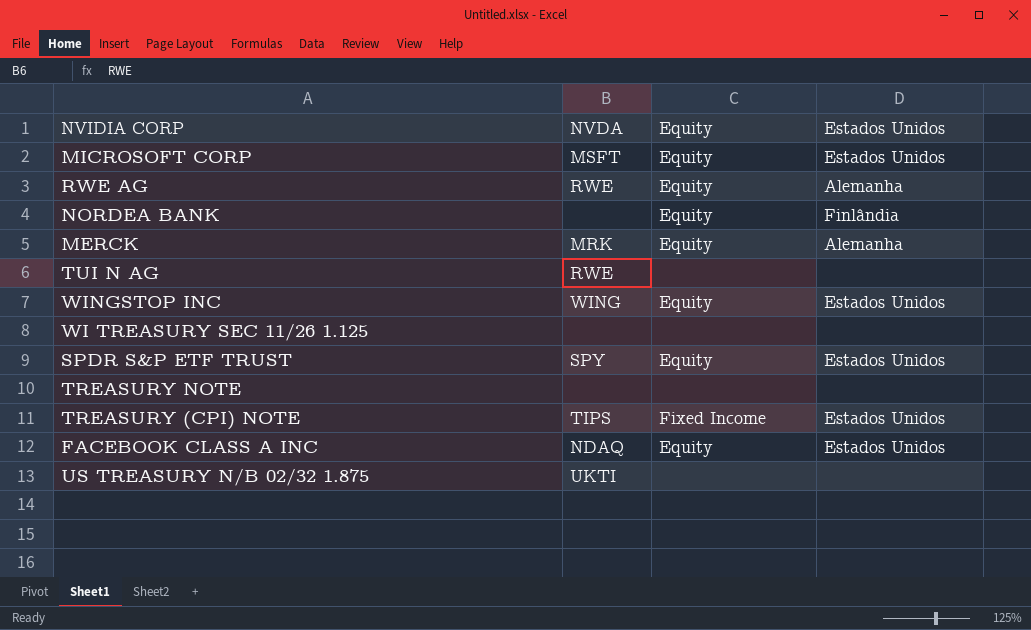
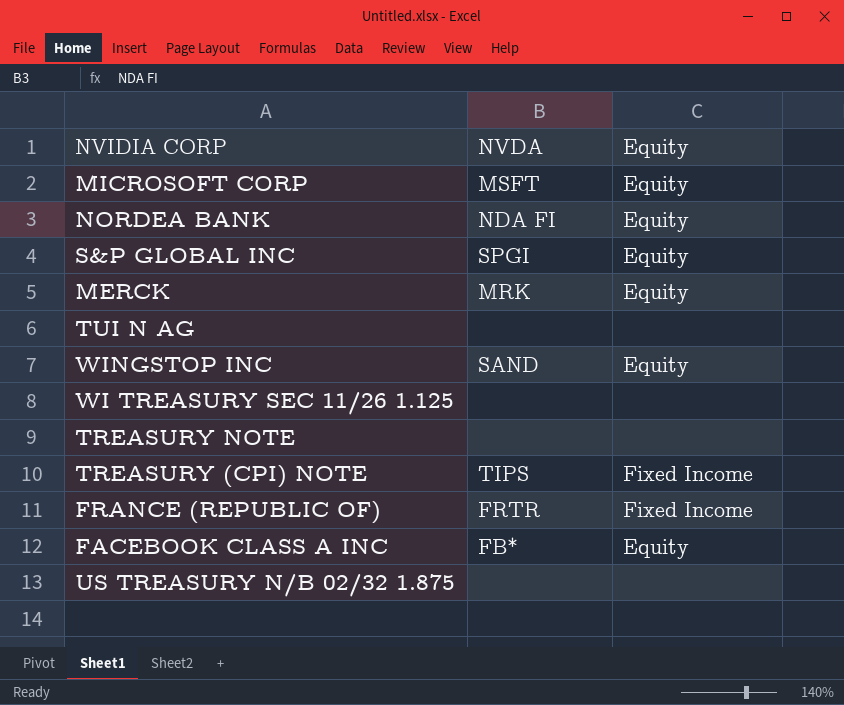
column Estados Unidos | position: 4 -> none
row RWE AG: RWE | Equity | Alemanha -> none
row SPDR S&P ETF TRUST: SPY | Equity | Estados Unidos -> none
NORDEA BANK | NVDA: none -> NDA FI
row S&P GLOBAL INC: none -> SPGI | Equity
TUI N AG | NVDA: RWE -> none
WINGSTOP INC | NVDA: WING -> SAND
row FRANCE (REPUBLIC OF): none -> FRTR | Fixed Income
FACEBOOK CLASS A INC | NVDA: NDAQ -> FB*
US TREASURY N/B 02/32 1.875 | NVDA: UKTI -> none

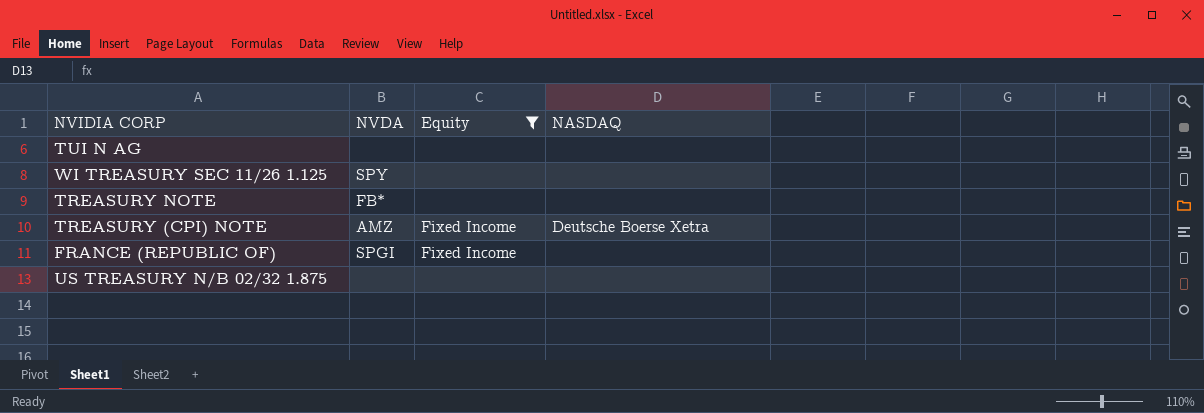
filter: none -> Equity != Equity
column NASDAQ | position: none -> 4
WI TREASURY SEC 11/26 1.125 | NVDA: none -> SPY
TREASURY NOTE | NVDA: none -> FB*
TREASURY (CPI) NOTE | NVDA: TIPS -> AMZ
FRANCE (REPUBLIC OF) | NVDA: FRTR -> SPGI

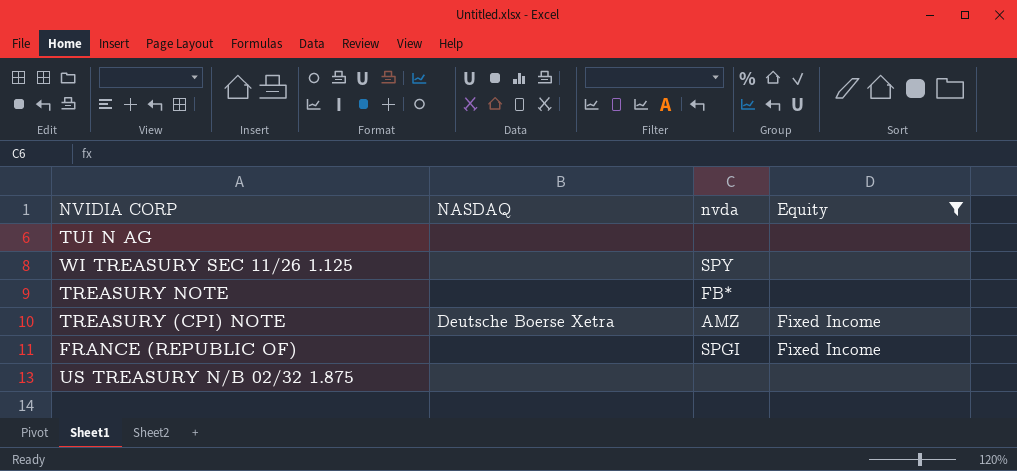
column NASDAQ | position: 4 -> 2
column name: NVDA -> nvda

